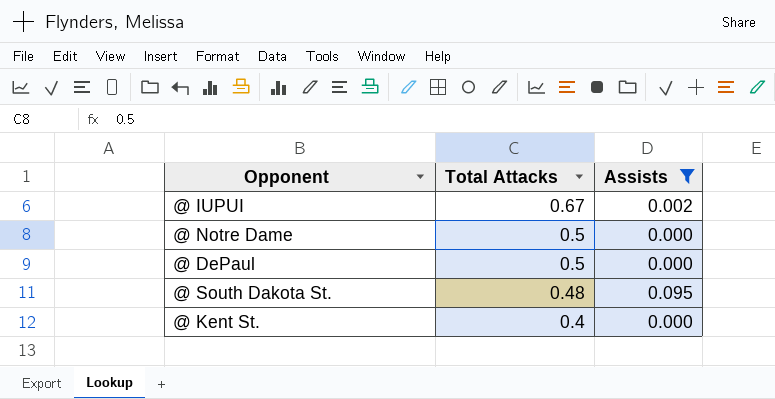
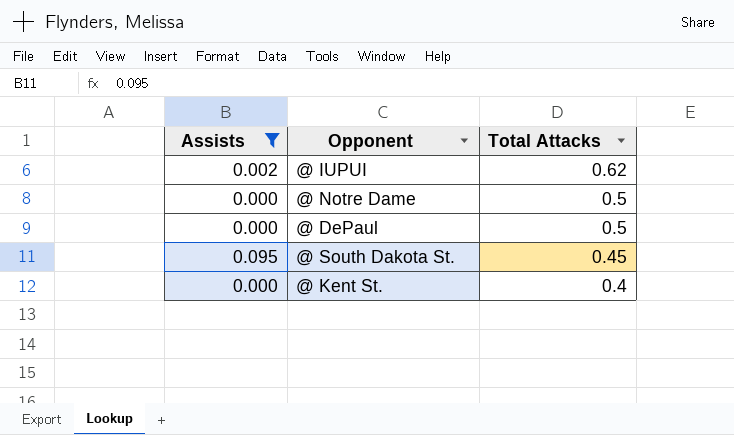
column Assists | position: 3 -> 1
@ IUPUI | Total Attacks: 0.67 -> 0.62
@ South Dakota St. | Total Attacks: 0.48 -> 0.45

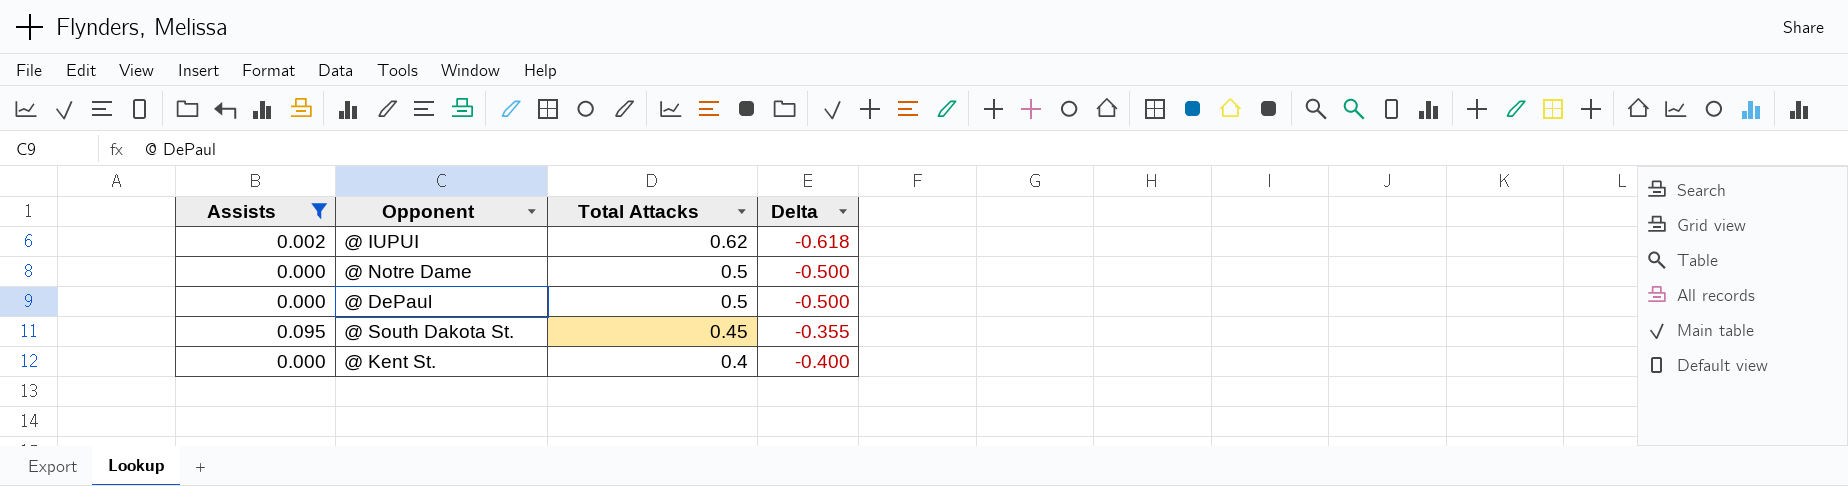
column Delta | formula: none -> [Assists] - [Total Attacks]

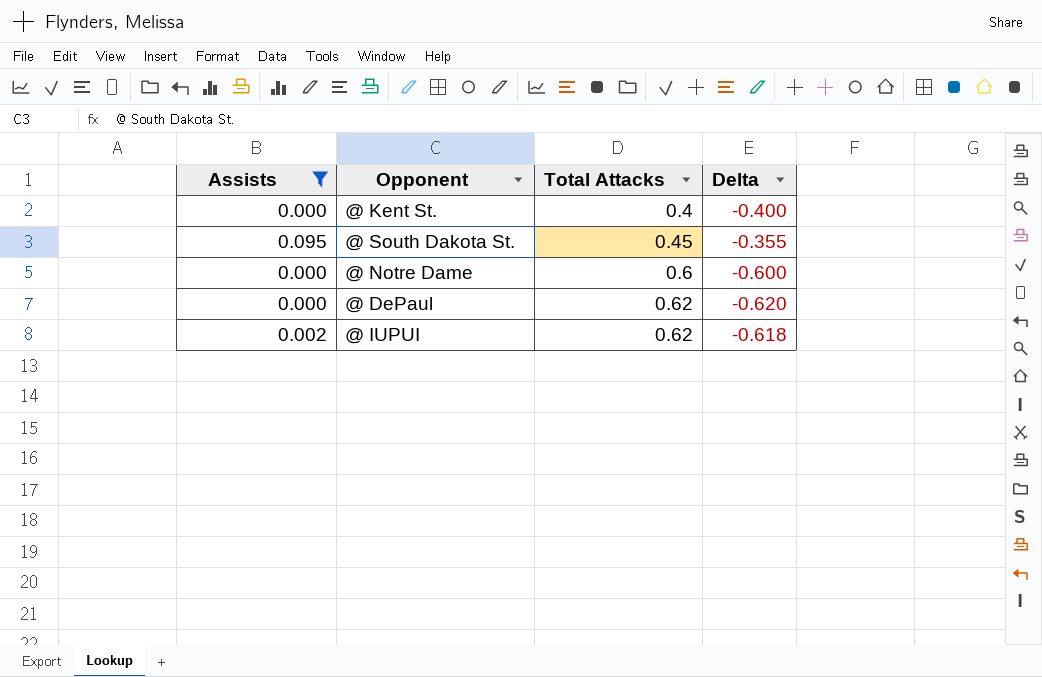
row order: Total Attacks descending -> Total Attacks ascending
@ Notre Dame | Total Attacks: 0.5 -> 0.6
@ Notre Dame | Delta: -0.500 -> -0.600
@ DePaul | Total Attacks: 0.5 -> 0.62
@ DePaul | Delta: -0.500 -> -0.620

